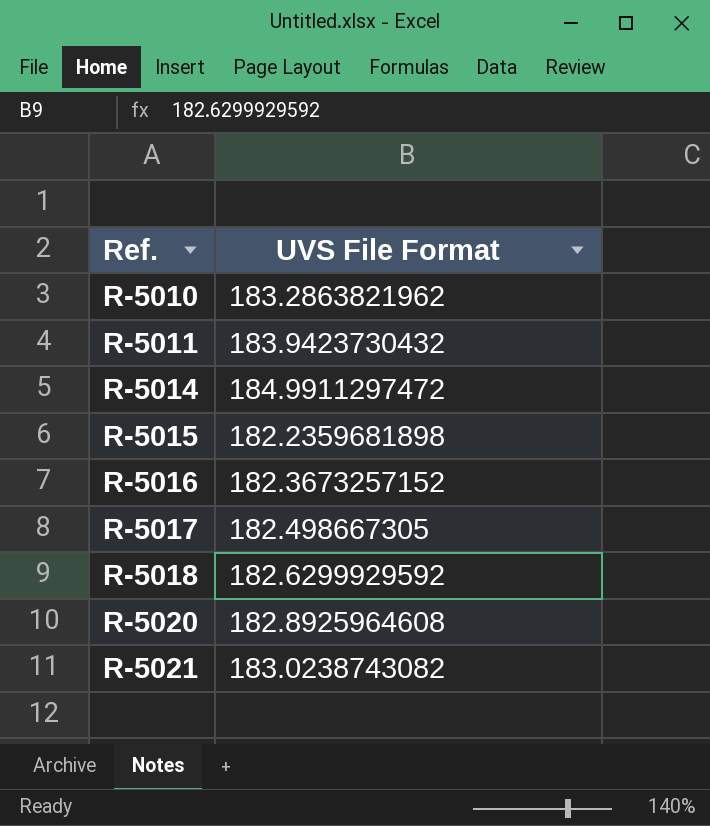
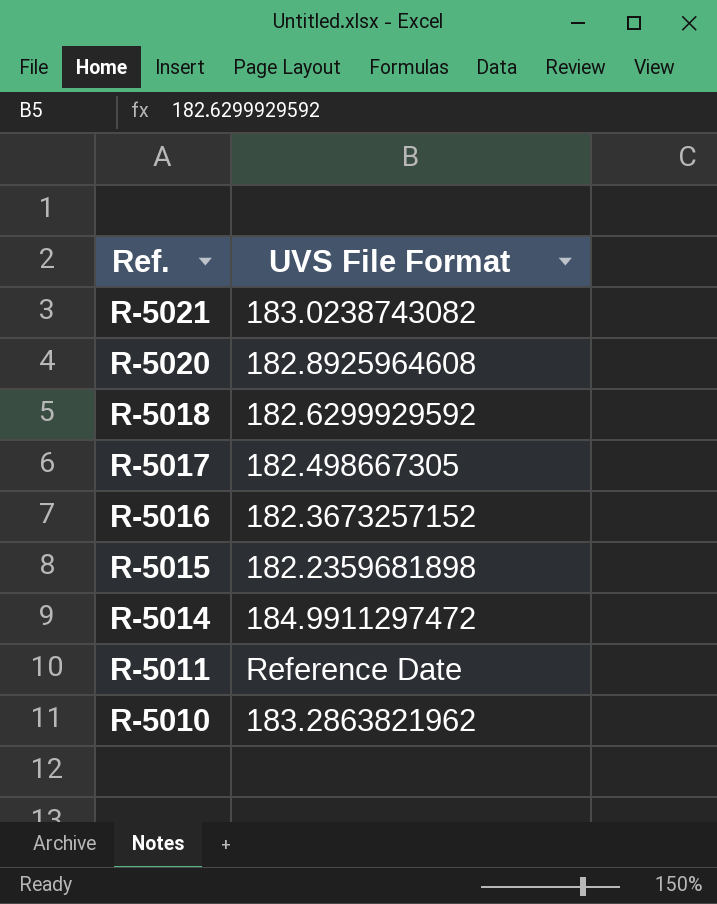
row order: Ref. ascending -> Ref. descending
R-5011 | UVS File Format: 183.9423730432 -> Reference Date

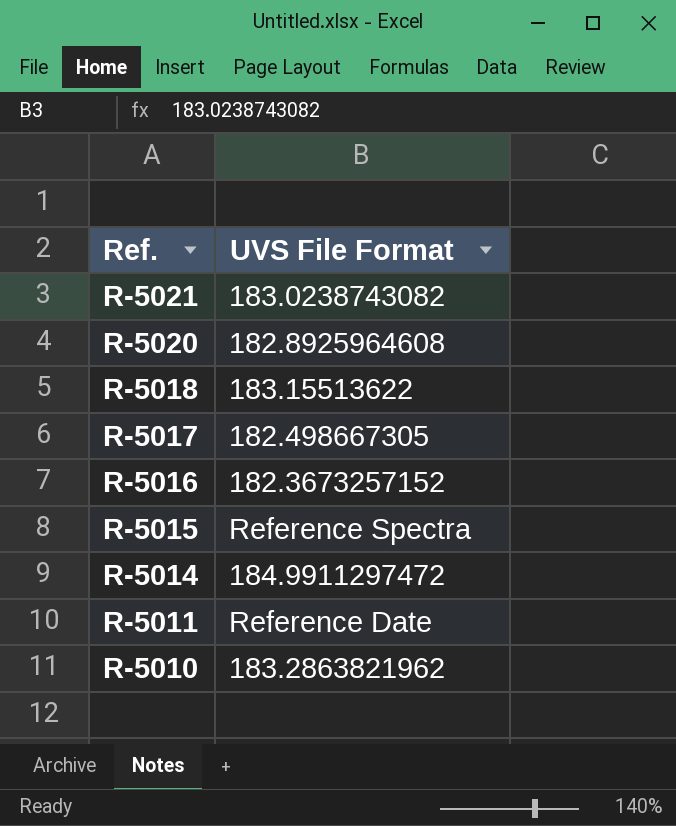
R-5018 | UVS File Format: 182.6299929592 -> 183.15513622
R-5015 | UVS File Format: 182.2359681898 -> Reference Spectra

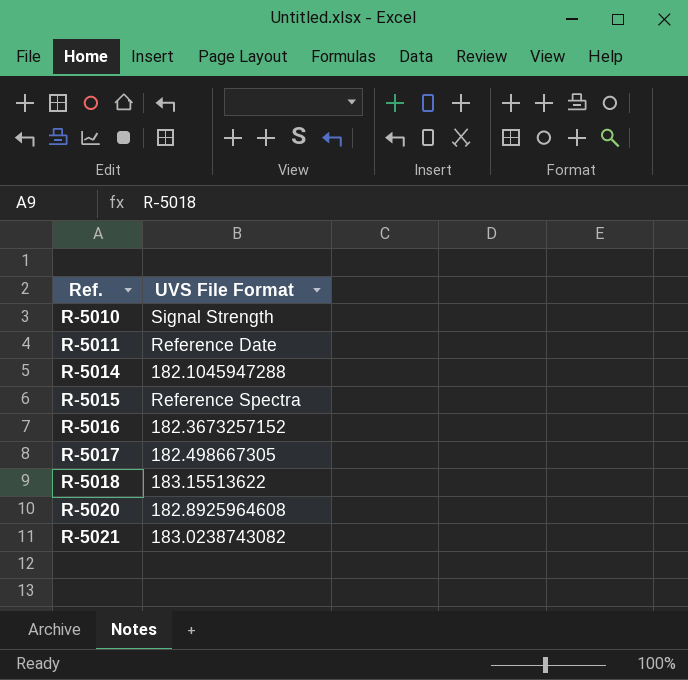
row order: Ref. descending -> Ref. ascending
R-5010 | UVS File Format: 183.2863821962 -> Signal Strength
R-5014 | UVS File Format: 184.9911297472 -> 182.1045947288

